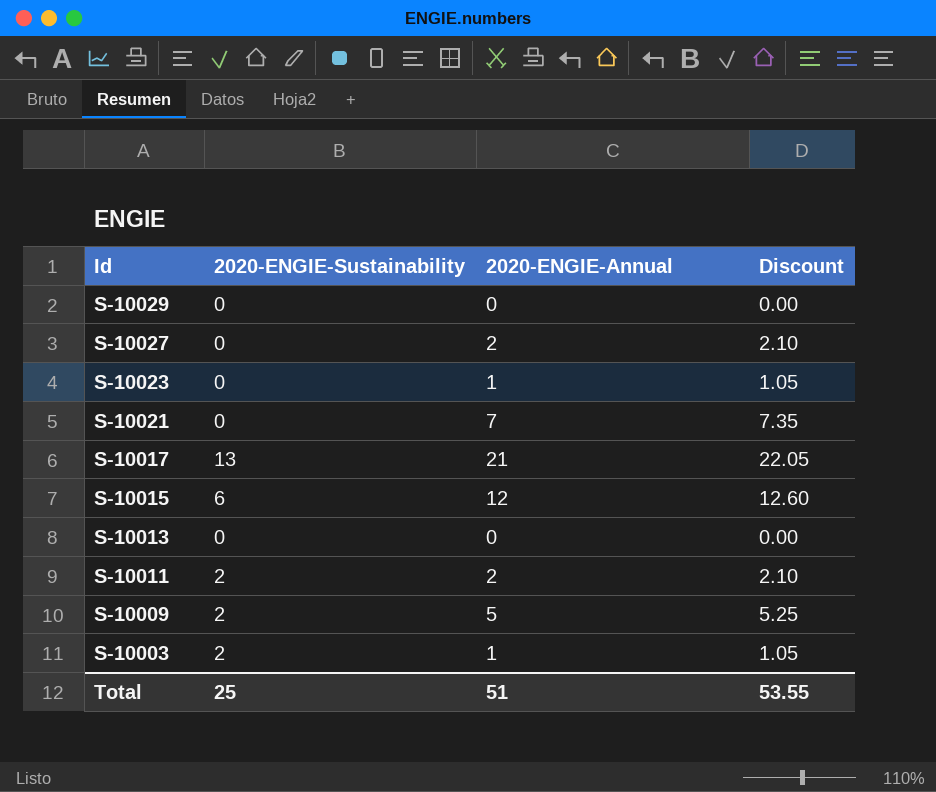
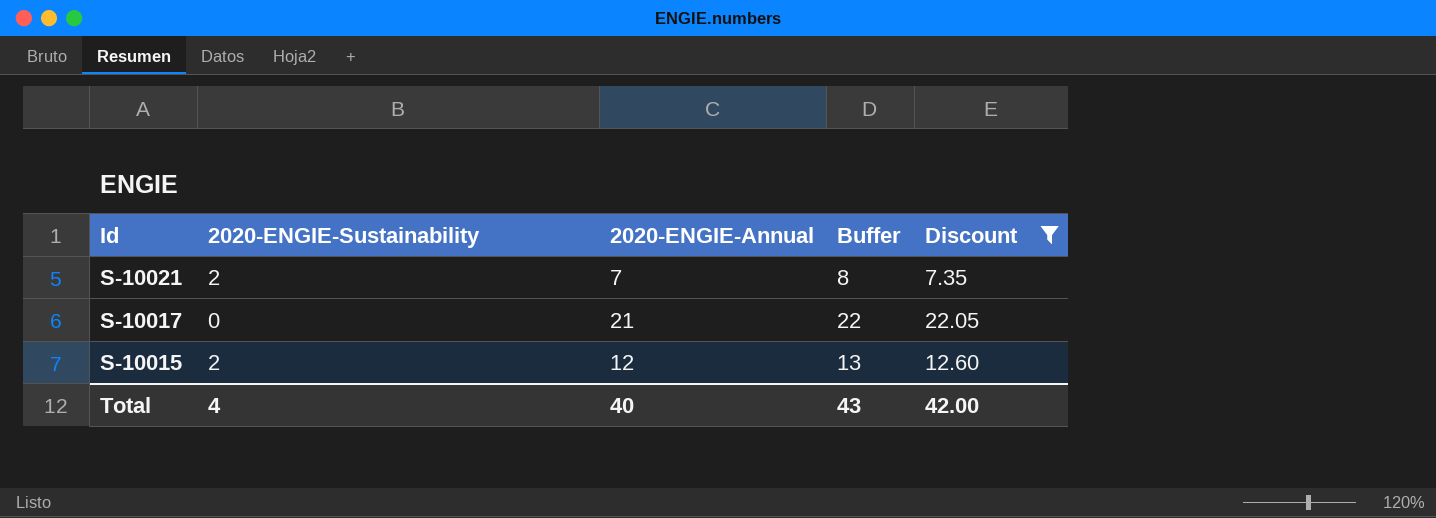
filter: none -> Discount >= 7.35
column Buffer | formula: none -> [2020-ENGIE-Annual] + 1
S-10021 | 2020-ENGIE-Sustainability: 0 -> 2
S-10017 | 2020-ENGIE-Sustainability: 13 -> 0
S-10015 | 2020-ENGIE-Sustainability: 6 -> 2
Total | 2020-ENGIE-Sustainability: 25 -> 4
Total | 2020-ENGIE-Annual: 51 -> 40
Total | Discount: 53.55 -> 42.00

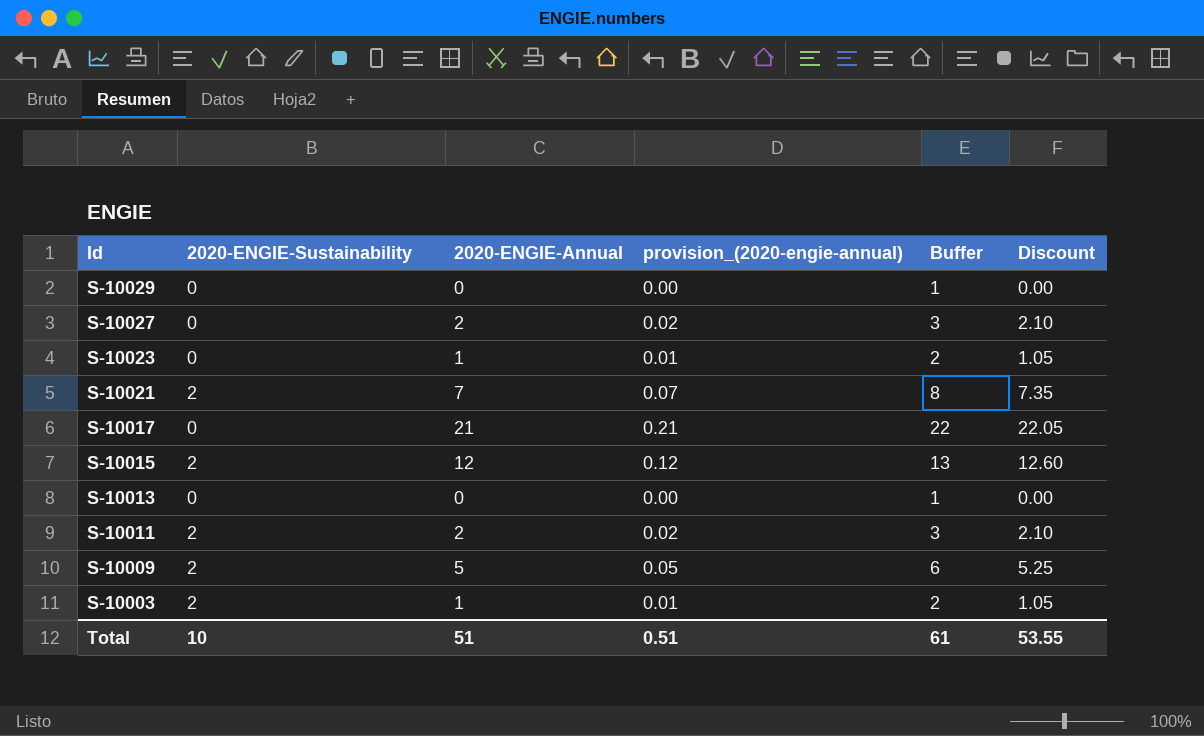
filter: Discount >= 7.35 -> none
column provision_(2020-engie-annual) | formula: none -> [2020-ENGIE-Annual] * 0.01
Total | 2020-ENGIE-Sustainability: 4 -> 10
Total | 2020-ENGIE-Annual: 40 -> 51
Total | Buffer: 43 -> 61
Total | Discount: 42.00 -> 53.55

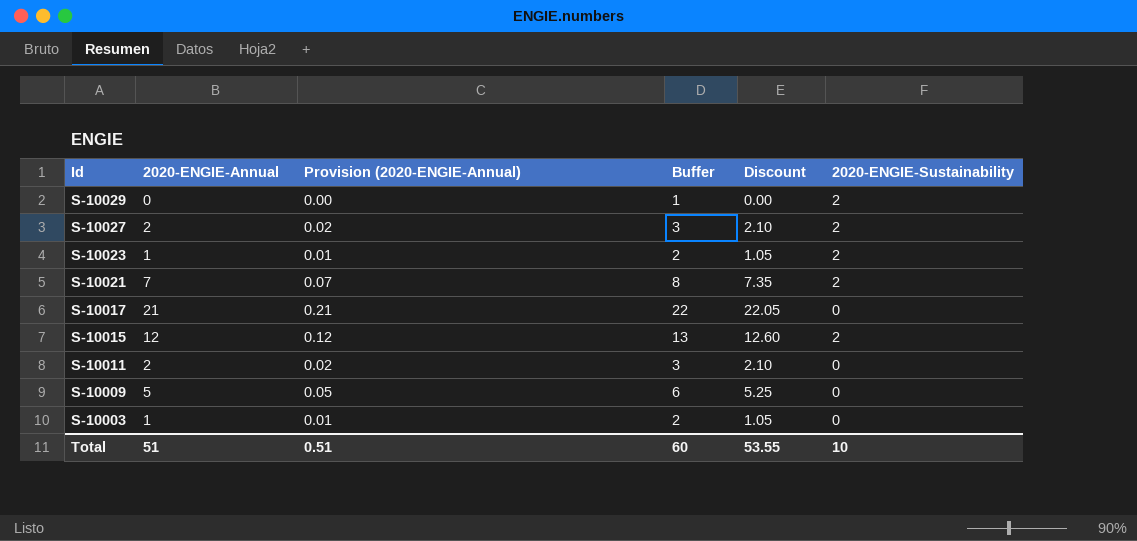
column name: provision_(2020-engie-annual) -> Provision (2020-ENGIE-Annual)
column 2020-ENGIE-Sustainability | position: 2 -> 6
row S-10013: 0 | 0 | 0.00 | 1 | 0.00 -> none
S-10029 | 2020-ENGIE-Sustainability: 0 -> 2
S-10027 | 2020-ENGIE-Sustainability: 0 -> 2
S-10023 | 2020-ENGIE-Sustainability: 0 -> 2
S-10011 | 2020-ENGIE-Sustainability: 2 -> 0
S-10009 | 2020-ENGIE-Sustainability: 2 -> 0
S-10003 | 2020-ENGIE-Sustainability: 2 -> 0
Total | Buffer: 61 -> 60

